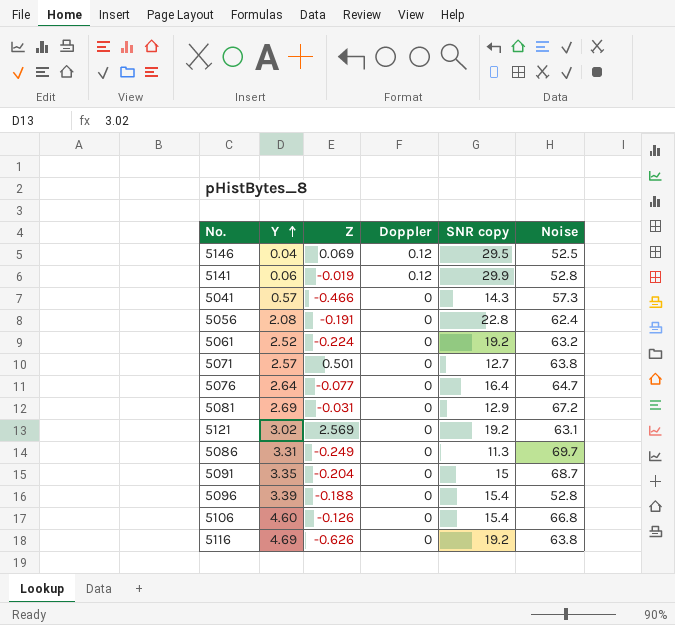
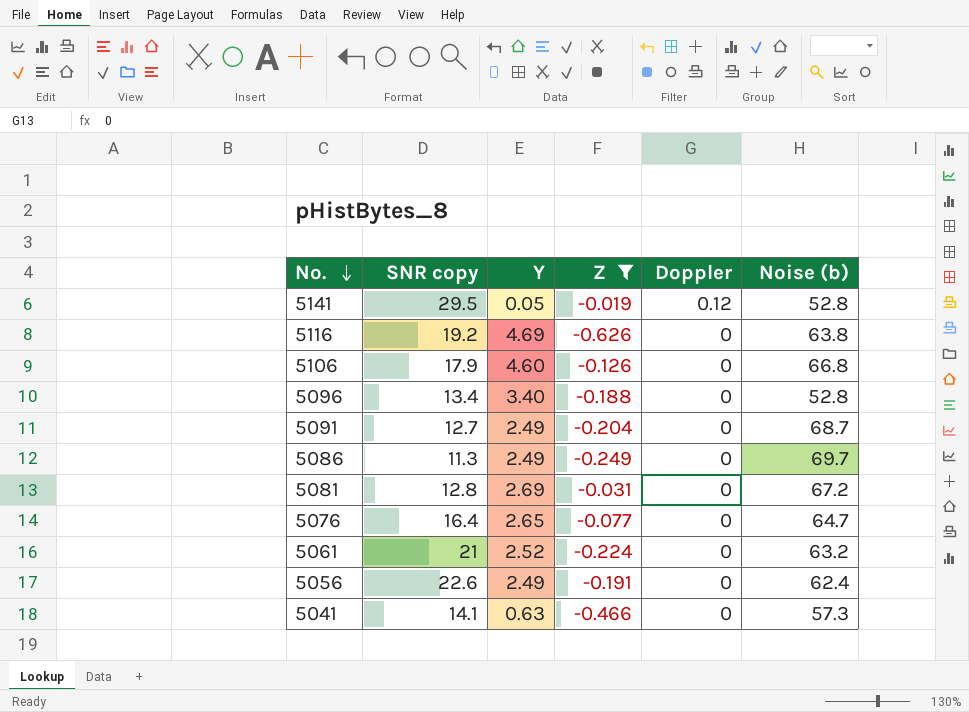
filter: none -> Z <= -0.019
row order: Y ascending -> No. descending
column SNR copy | position: 5 -> 2
column name: Noise -> Noise (b)
5141 | SNR copy: 29.9 -> 29.5
5141 | Y: 0.06 -> 0.05
5106 | SNR copy: 15.4 -> 17.9
5096 | SNR copy: 15.4 -> 13.4
5096 | Y: 3.39 -> 3.40
5091 | SNR copy: 15 -> 12.7
5091 | Y: 3.35 -> 2.49
5086 | Y: 3.31 -> 2.49
5081 | SNR copy: 12.9 -> 12.8
5076 | Y: 2.64 -> 2.65
5061 | SNR copy: 19.2 -> 21
5056 | SNR copy: 22.8 -> 22.6
5056 | Y: 2.08 -> 2.49
5041 | SNR copy: 14.3 -> 14.1
5041 | Y: 0.57 -> 0.63

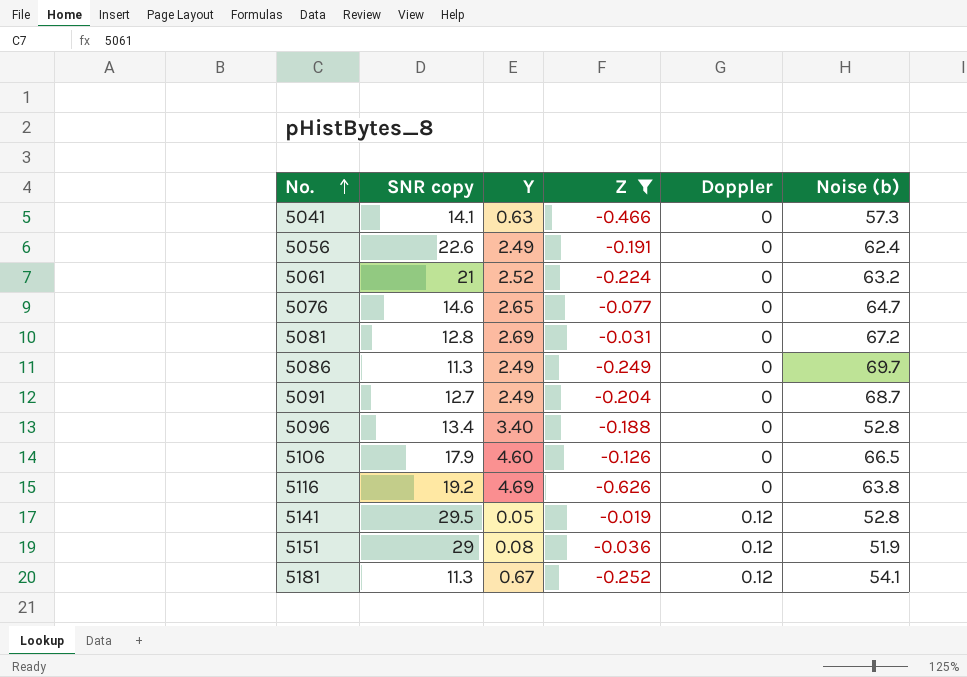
row order: No. descending -> No. ascending
5076 | SNR copy: 16.4 -> 14.6
5106 | Noise (b): 66.8 -> 66.5
row 5151: none -> 29 | 0.08 | -0.036 | 0.12 | 51.9
row 5181: none -> 11.3 | 0.67 | -0.252 | 0.12 | 54.1

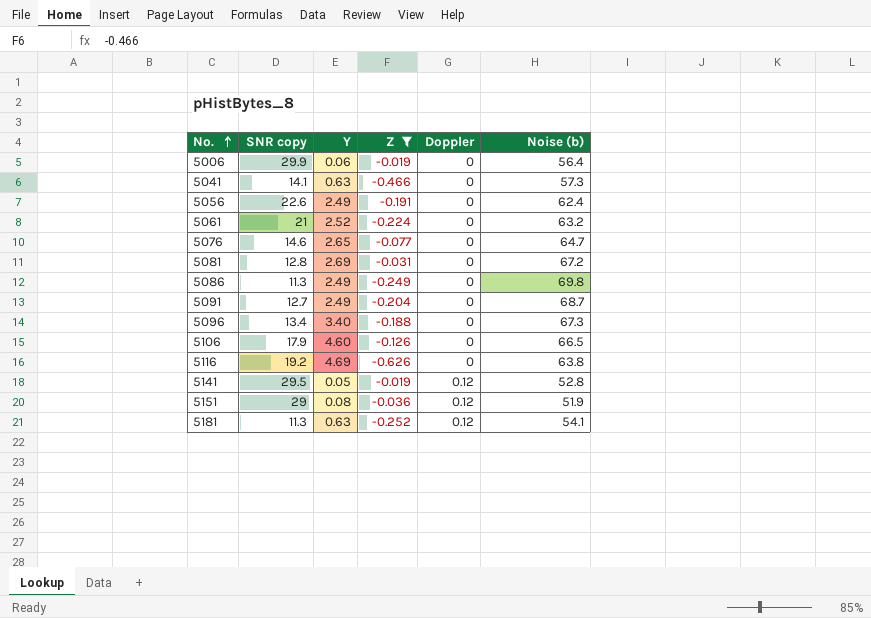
row 5006: none -> 29.9 | 0.06 | -0.019 | 0 | 56.4
5086 | Noise (b): 69.7 -> 69.8
5096 | Noise (b): 52.8 -> 67.3
5181 | Y: 0.67 -> 0.63

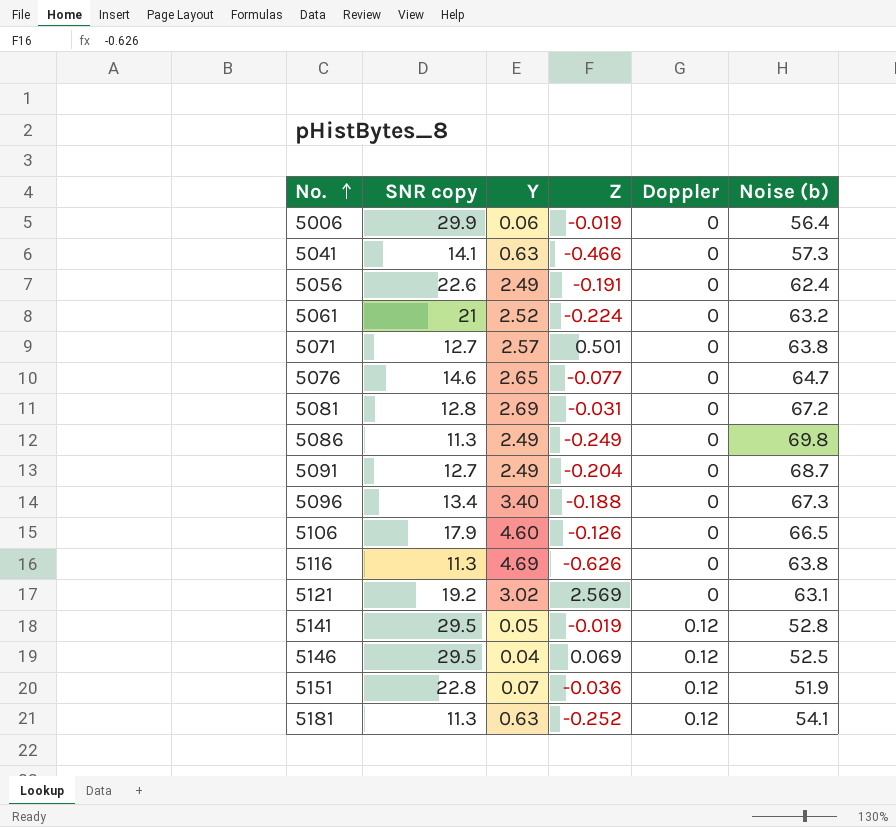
filter: Z <= -0.019 -> none
5116 | SNR copy: 19.2 -> 11.3
5151 | SNR copy: 29 -> 22.8
5151 | Y: 0.08 -> 0.07

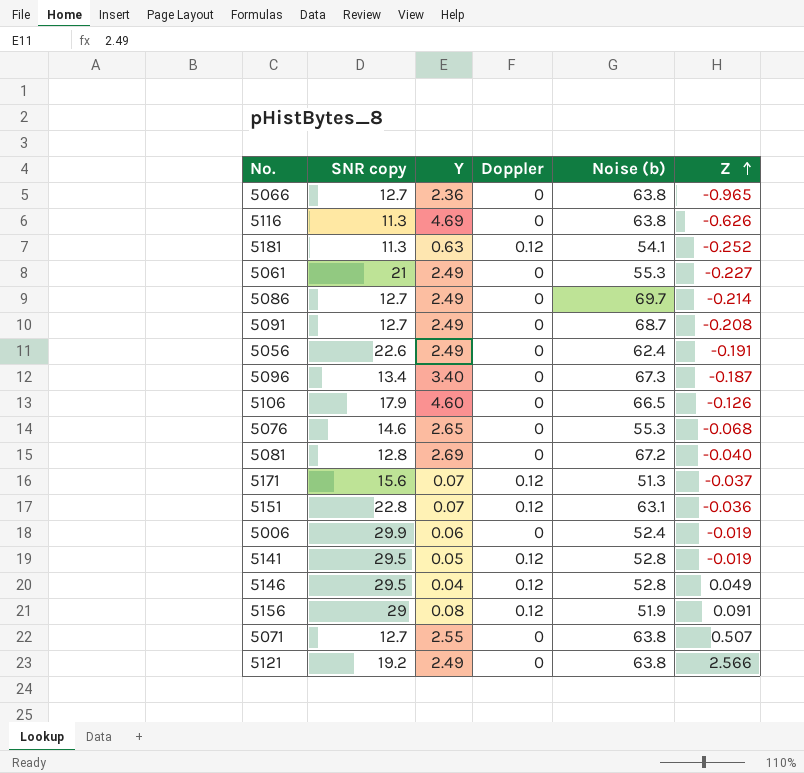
row order: No. ascending -> Z ascending
column Z | position: 4 -> 6
row 5041: 14.1 | 0.63 | -0.466 | 0 | 57.3 -> none
row 5066: none -> 12.7 | 2.36 | 0 | 63.8 | -0.965
5061 | Y: 2.52 -> 2.49
5061 | Noise (b): 63.2 -> 55.3
5061 | Z: -0.224 -> -0.227
5086 | SNR copy: 11.3 -> 12.7
5086 | Noise (b): 69.8 -> 69.7
5086 | Z: -0.249 -> -0.214
5091 | Z: -0.204 -> -0.208
5096 | Z: -0.188 -> -0.187
5076 | Noise (b): 64.7 -> 55.3
5076 | Z: -0.077 -> -0.068
5081 | Z: -0.031 -> -0.040
row 5171: none -> 15.6 | 0.07 | 0.12 | 51.3 | -0.037
5151 | Noise (b): 51.9 -> 63.1
5006 | Noise (b): 56.4 -> 52.4
5146 | Noise (b): 52.5 -> 52.8
5146 | Z: 0.069 -> 0.049
row 5156: none -> 29 | 0.08 | 0.12 | 51.9 | 0.091
5071 | Y: 2.57 -> 2.55
5071 | Z: 0.501 -> 0.507
5121 | Y: 3.02 -> 2.49
5121 | Noise (b): 63.1 -> 63.8
5121 | Z: 2.569 -> 2.566

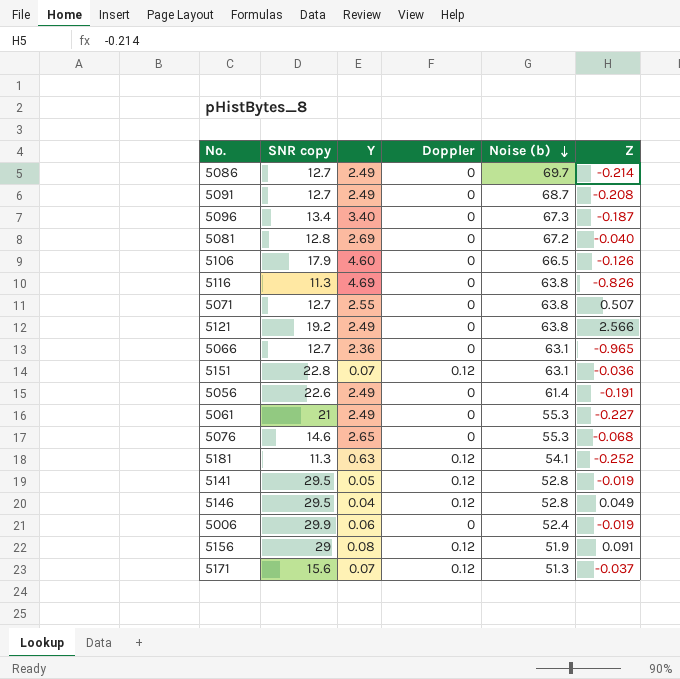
row order: Z ascending -> Noise (b) descending
5116 | Z: -0.626 -> -0.826
5066 | Noise (b): 63.8 -> 63.1
5056 | Noise (b): 62.4 -> 61.4

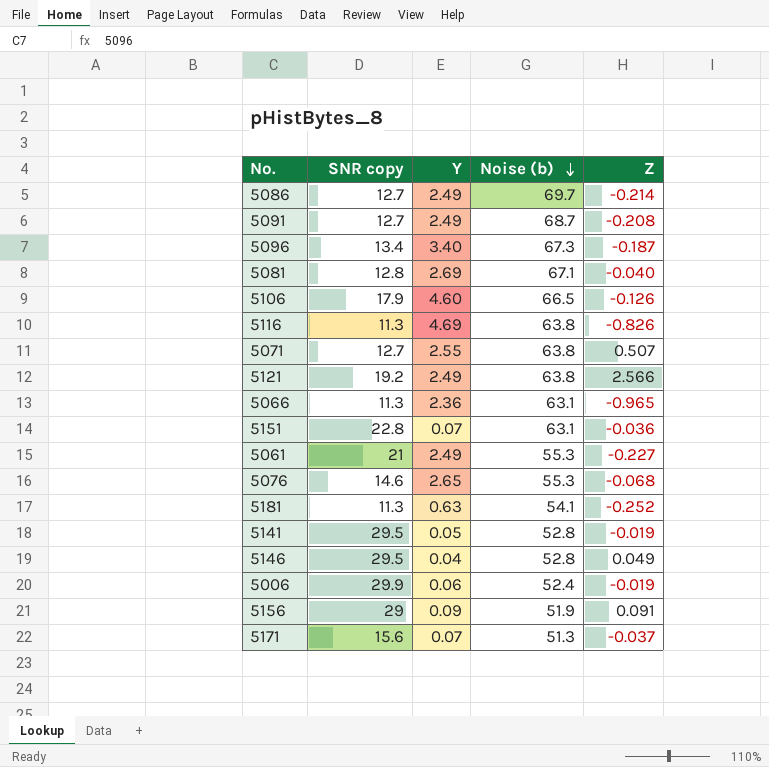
column Doppler | position: 4 -> none
row 5056: 22.6 | 2.49 | 0 | 61.4 | -0.191 -> none
5081 | Noise (b): 67.2 -> 67.1
5066 | SNR copy: 12.7 -> 11.3
5156 | Y: 0.08 -> 0.09

